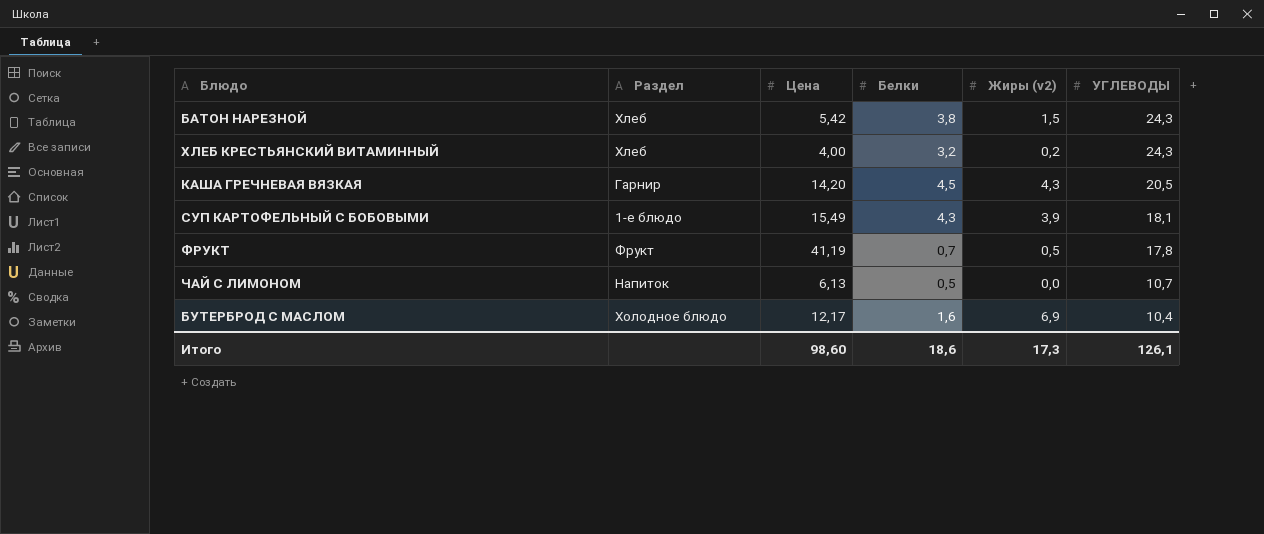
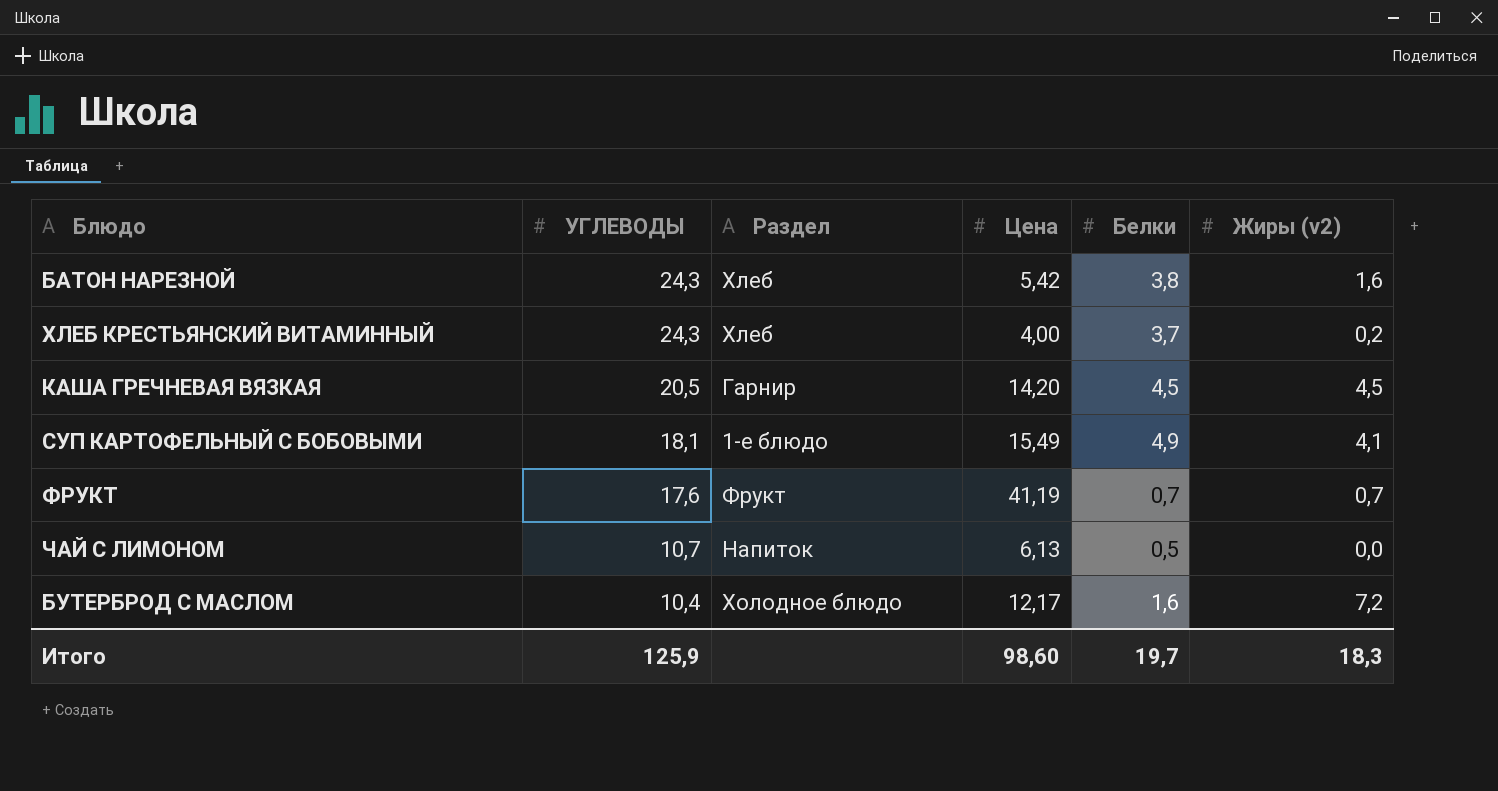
column УГЛЕВОДЫ | position: 6 -> 2
БАТОН НАРЕЗНОЙ | Жиры (v2): 1,5 -> 1,6
ХЛЕБ КРЕСТЬЯНСКИЙ ВИТАМИННЫЙ | Белки: 3,2 -> 3,7
КАША ГРЕЧНЕВАЯ ВЯЗКАЯ | Жиры (v2): 4,3 -> 4,5
СУП КАРТОФЕЛЬНЫЙ С БОБОВЫМИ | Белки: 4,3 -> 4,9
СУП КАРТОФЕЛЬНЫЙ С БОБОВЫМИ | Жиры (v2): 3,9 -> 4,1
ФРУКТ | УГЛЕВОДЫ: 17,8 -> 17,6
ФРУКТ | Жиры (v2): 0,5 -> 0,7
БУТЕРБРОД С МАСЛОМ | Жиры (v2): 6,9 -> 7,2
Итого | УГЛЕВОДЫ: 126,1 -> 125,9
Итого | Белки: 18,6 -> 19,7
Итого | Жиры (v2): 17,3 -> 18,3

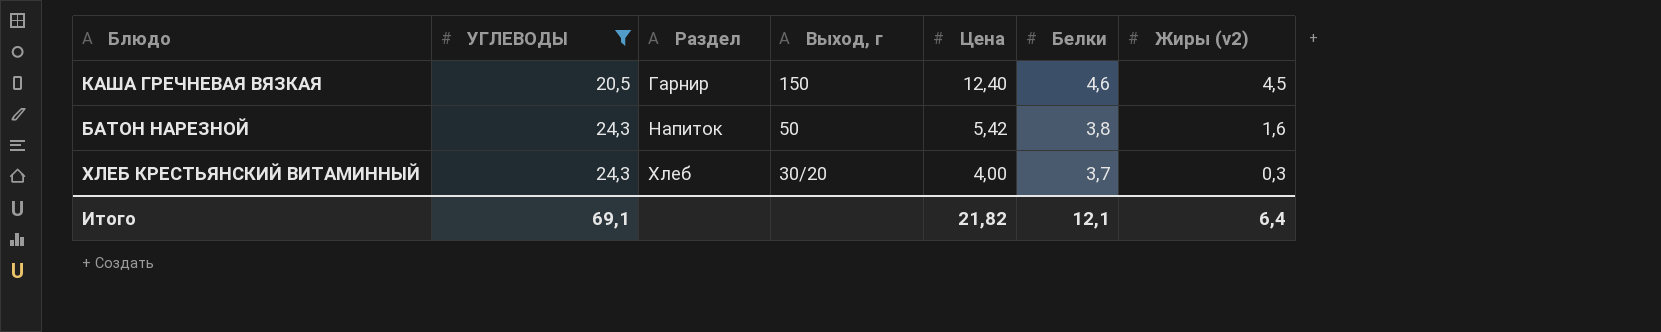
filter: none -> УГЛЕВОДЫ >= 20,5
row order: УГЛЕВОДЫ descending -> УГЛЕВОДЫ ascending
column Выход, г | position: none -> 4
КАША ГРЕЧНЕВАЯ ВЯЗКАЯ | Цена: 14,20 -> 12,40
КАША ГРЕЧНЕВАЯ ВЯЗКАЯ | Белки: 4,5 -> 4,6
БАТОН НАРЕЗНОЙ | Раздел: Хлеб -> Напиток
ХЛЕБ КРЕСТЬЯНСКИЙ ВИТАМИННЫЙ | Жиры (v2): 0,2 -> 0,3
Итого | УГЛЕВОДЫ: 125,9 -> 69,1
Итого | Цена: 98,60 -> 21,82
Итого | Белки: 19,7 -> 12,1
Итого | Жиры (v2): 18,3 -> 6,4

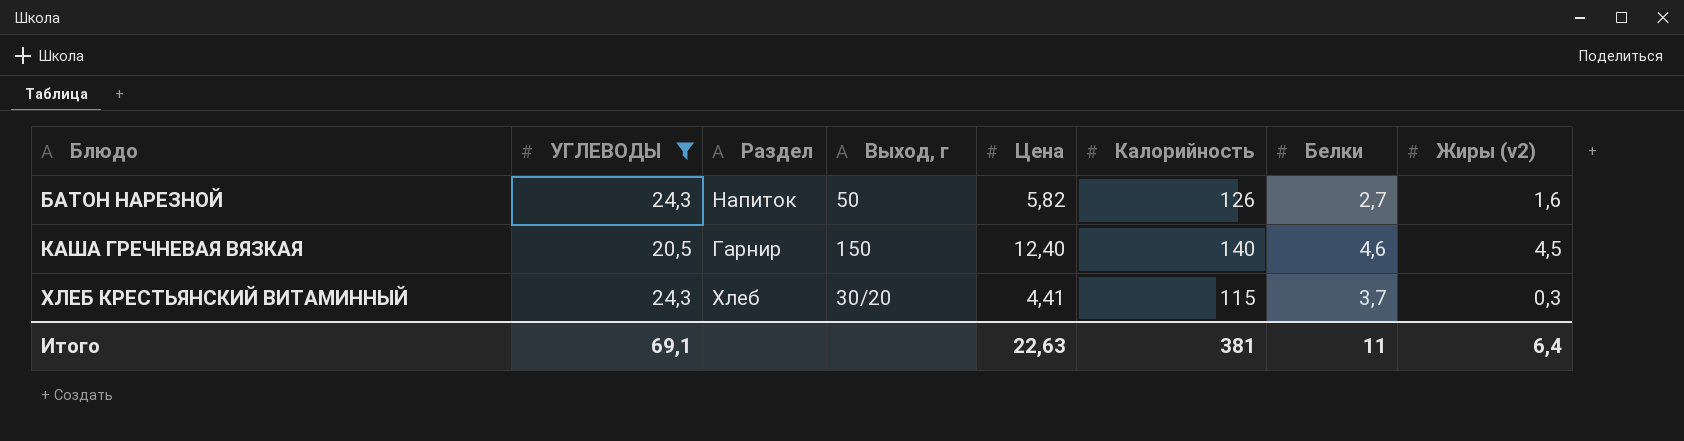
row order: УГЛЕВОДЫ ascending -> Блюдо ascending
column Калорийность | position: none -> 6
БАТОН НАРЕЗНОЙ | Цена: 5,42 -> 5,82
БАТОН НАРЕЗНОЙ | Белки: 3,8 -> 2,7
ХЛЕБ КРЕСТЬЯНСКИЙ ВИТАМИННЫЙ | Цена: 4,00 -> 4,41
Итого | Цена: 21,82 -> 22,63
Итого | Белки: 12,1 -> 11

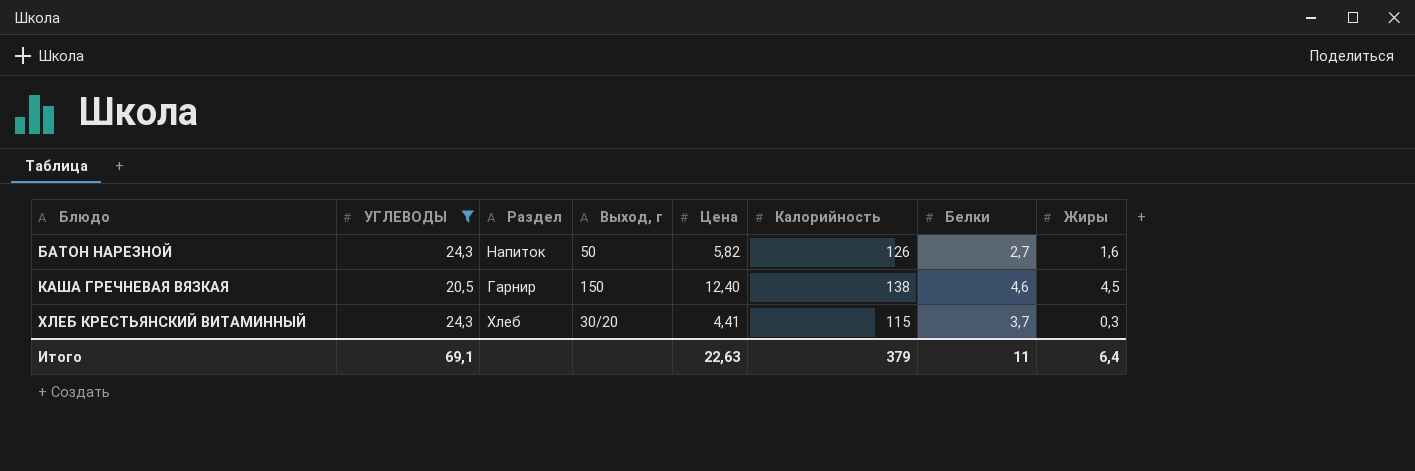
column name: Жиры (v2) -> Жиры
КАША ГРЕЧНЕВАЯ ВЯЗКАЯ | Калорийность: 140 -> 138
Итого | Калорийность: 381 -> 379

